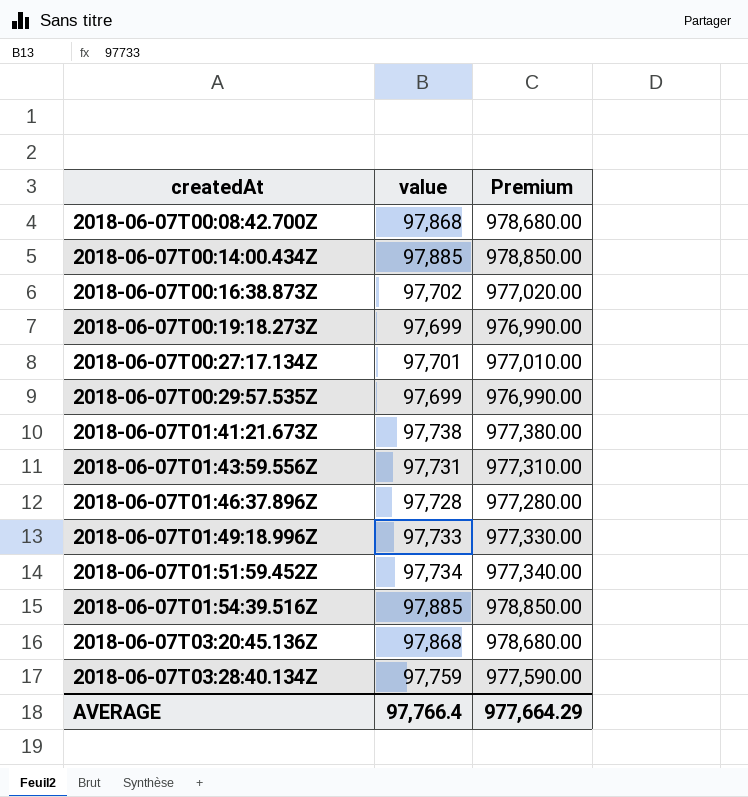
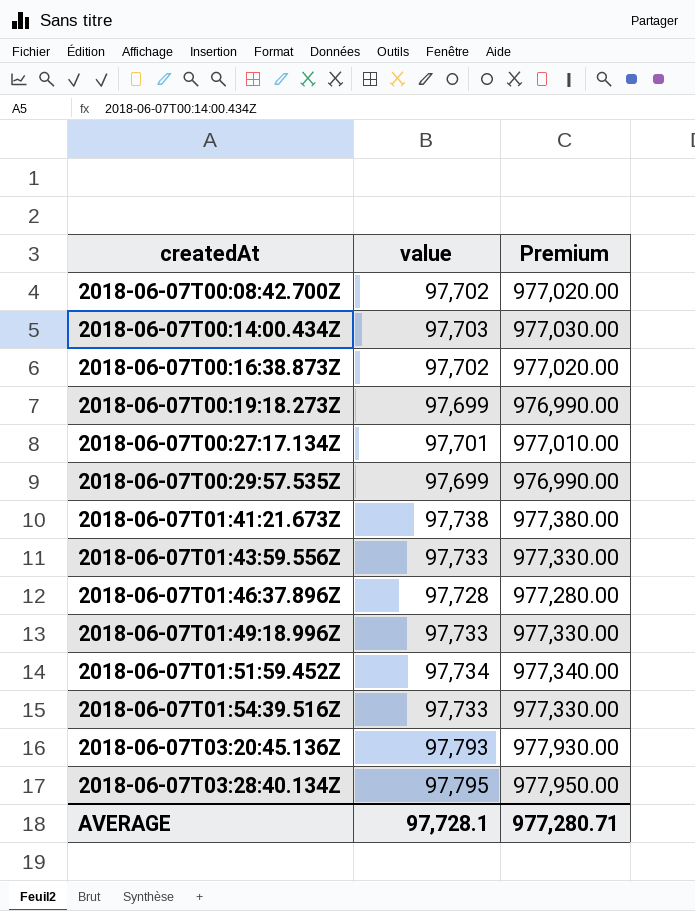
2018-06-07T00:08:42.700Z | value: 97,868 -> 97,702
2018-06-07T00:08:42.700Z | Premium: 978,680.00 -> 977,020.00
2018-06-07T00:14:00.434Z | value: 97,885 -> 97,703
2018-06-07T00:14:00.434Z | Premium: 978,850.00 -> 977,030.00
2018-06-07T01:43:59.556Z | value: 97,731 -> 97,733
2018-06-07T01:43:59.556Z | Premium: 977,310.00 -> 977,330.00
2018-06-07T01:54:39.516Z | value: 97,885 -> 97,733
2018-06-07T01:54:39.516Z | Premium: 978,850.00 -> 977,330.00
2018-06-07T03:20:45.136Z | value: 97,868 -> 97,793
2018-06-07T03:20:45.136Z | Premium: 978,680.00 -> 977,930.00
2018-06-07T03:28:40.134Z | value: 97,759 -> 97,795
2018-06-07T03:28:40.134Z | Premium: 977,590.00 -> 977,950.00
AVERAGE | value: 97,766.4 -> 97,728.1
AVERAGE | Premium: 977,664.29 -> 977,280.71

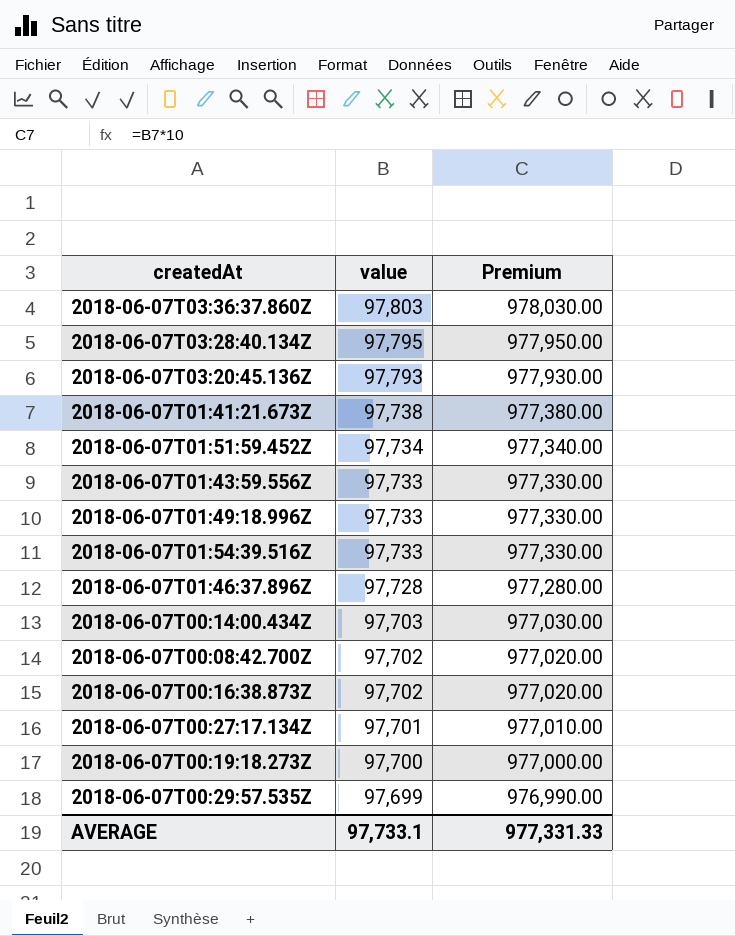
row order: createdAt ascending -> value descending
row 2018-06-07T03:36:37.860Z: none -> 97,803 | 978,030.00
2018-06-07T00:19:18.273Z | value: 97,699 -> 97,700
2018-06-07T00:19:18.273Z | Premium: 976,990.00 -> 977,000.00
AVERAGE | value: 97,728.1 -> 97,733.1
AVERAGE | Premium: 977,280.71 -> 977,331.33

